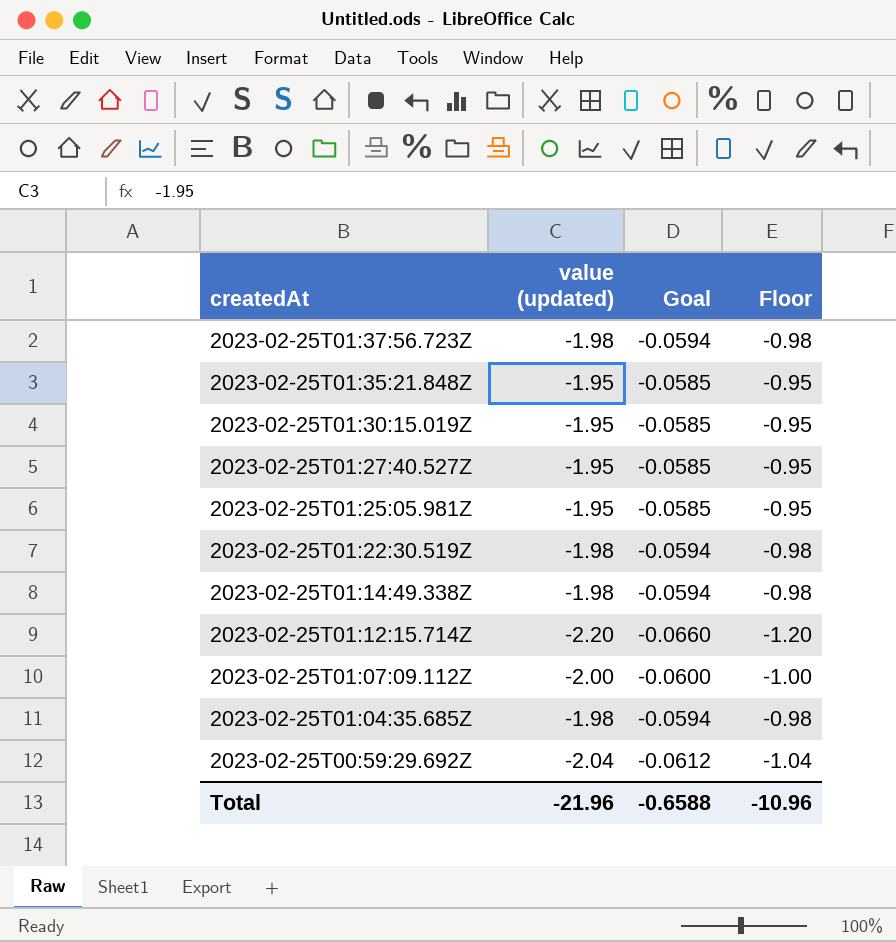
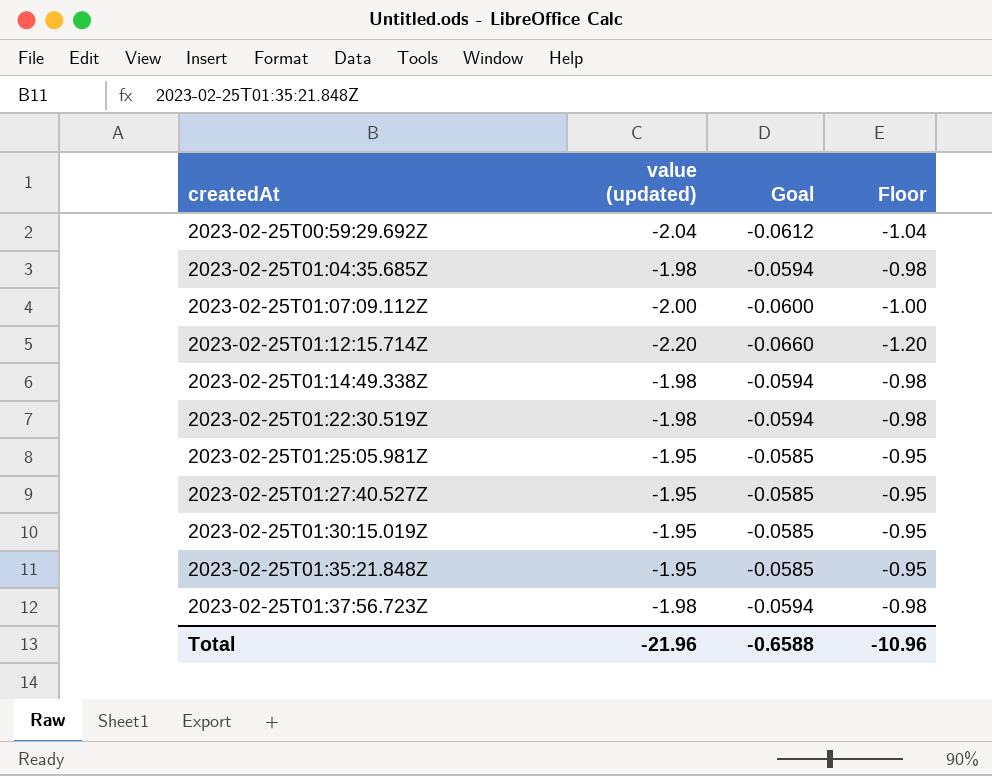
row order: createdAt descending -> createdAt ascending

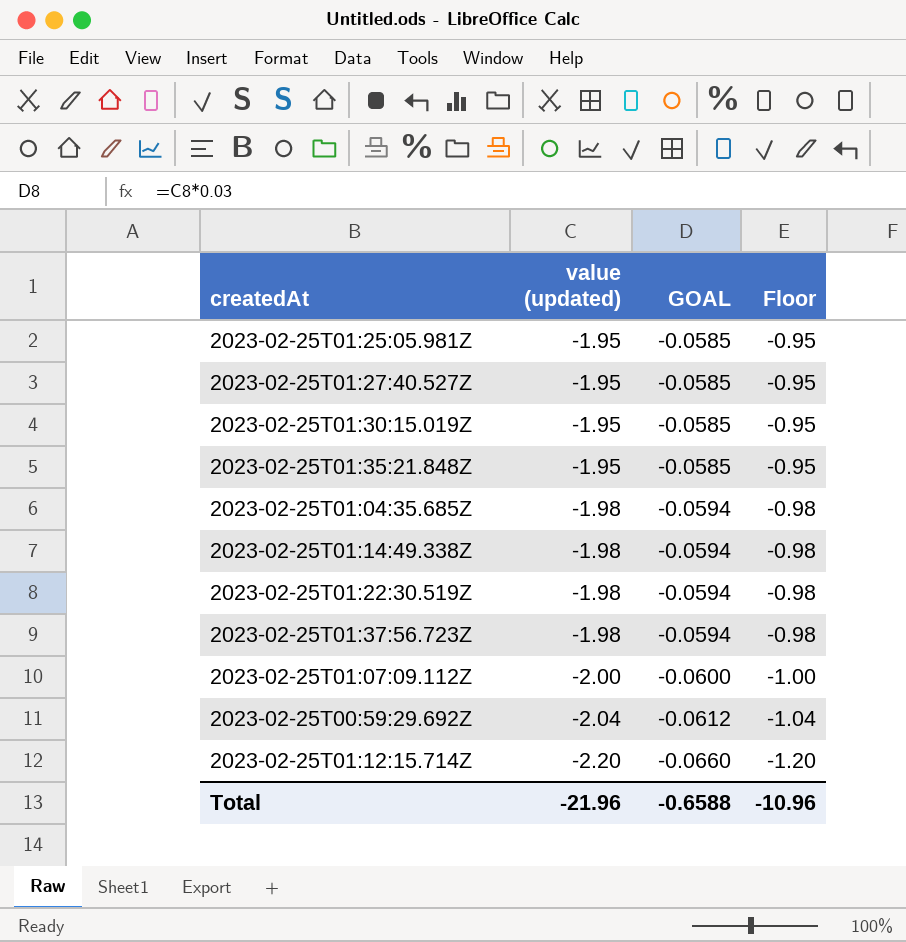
row order: createdAt ascending -> value (updated) descending
column name: Goal -> GOAL

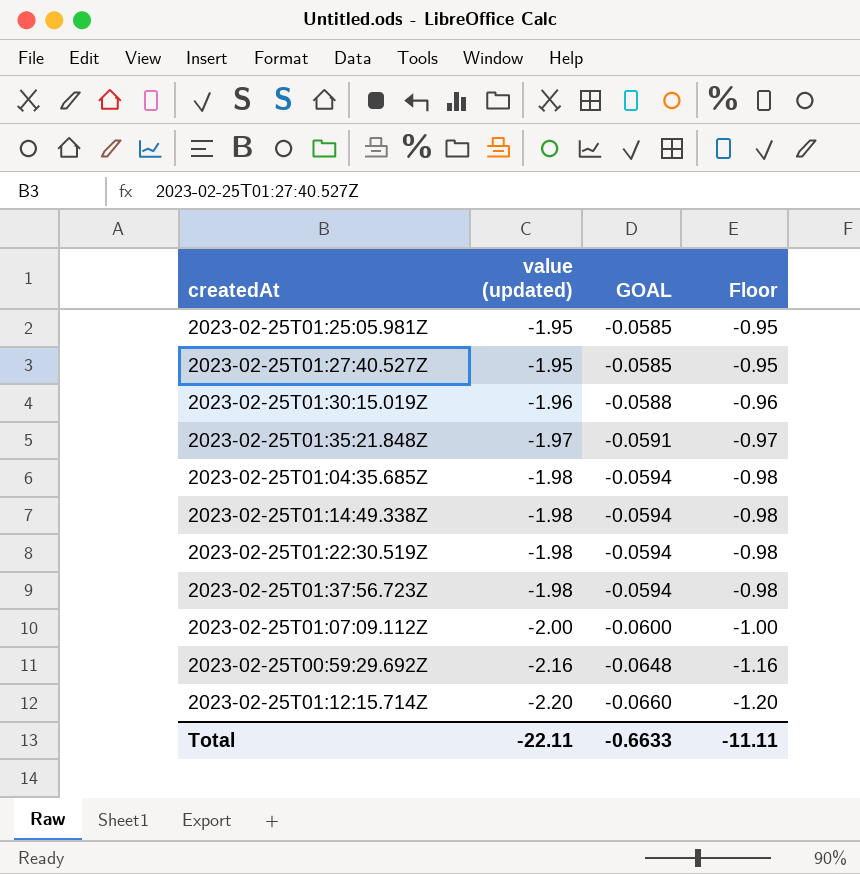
2023-02-25T01:30:15.019Z | value (updated): -1.95 -> -1.96
2023-02-25T01:30:15.019Z | GOAL: -0.0585 -> -0.0588
2023-02-25T01:30:15.019Z | Floor: -0.95 -> -0.96
2023-02-25T01:35:21.848Z | value (updated): -1.95 -> -1.97
2023-02-25T01:35:21.848Z | GOAL: -0.0585 -> -0.0591
2023-02-25T01:35:21.848Z | Floor: -0.95 -> -0.97
2023-02-25T00:59:29.692Z | value (updated): -2.04 -> -2.16
2023-02-25T00:59:29.692Z | GOAL: -0.0612 -> -0.0648
2023-02-25T00:59:29.692Z | Floor: -1.04 -> -1.16
Total | value (updated): -21.96 -> -22.11
Total | GOAL: -0.6588 -> -0.6633
Total | Floor: -10.96 -> -11.11

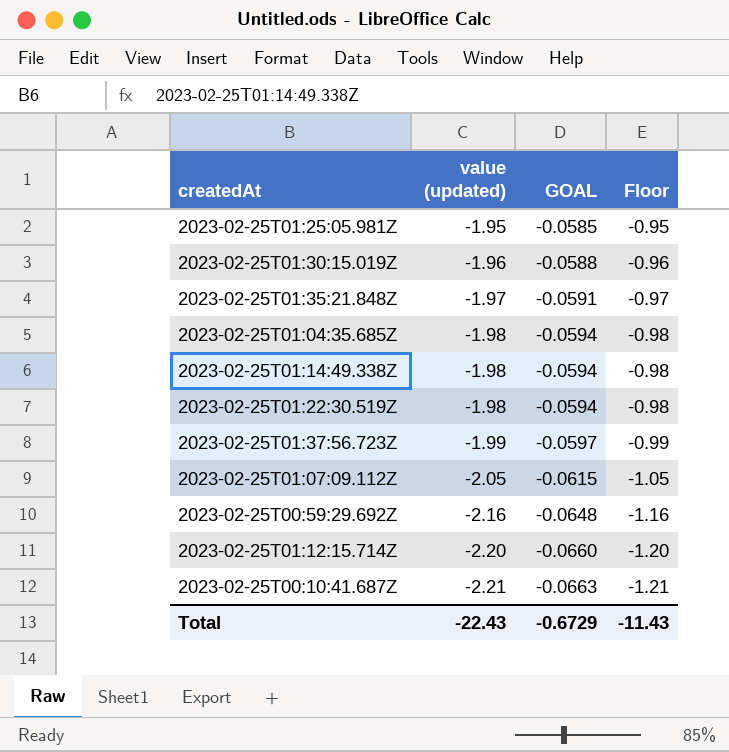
row 2023-02-25T01:27:40.527Z: -1.95 | -0.0585 | -0.95 -> none
2023-02-25T01:37:56.723Z | value (updated): -1.98 -> -1.99
2023-02-25T01:37:56.723Z | GOAL: -0.0594 -> -0.0597
2023-02-25T01:37:56.723Z | Floor: -0.98 -> -0.99
2023-02-25T01:07:09.112Z | value (updated): -2.00 -> -2.05
2023-02-25T01:07:09.112Z | GOAL: -0.0600 -> -0.0615
2023-02-25T01:07:09.112Z | Floor: -1.00 -> -1.05
row 2023-02-25T00:10:41.687Z: none -> -2.21 | -0.0663 | -1.21
Total | value (updated): -22.11 -> -22.43
Total | GOAL: -0.6633 -> -0.6729
Total | Floor: -11.11 -> -11.43

